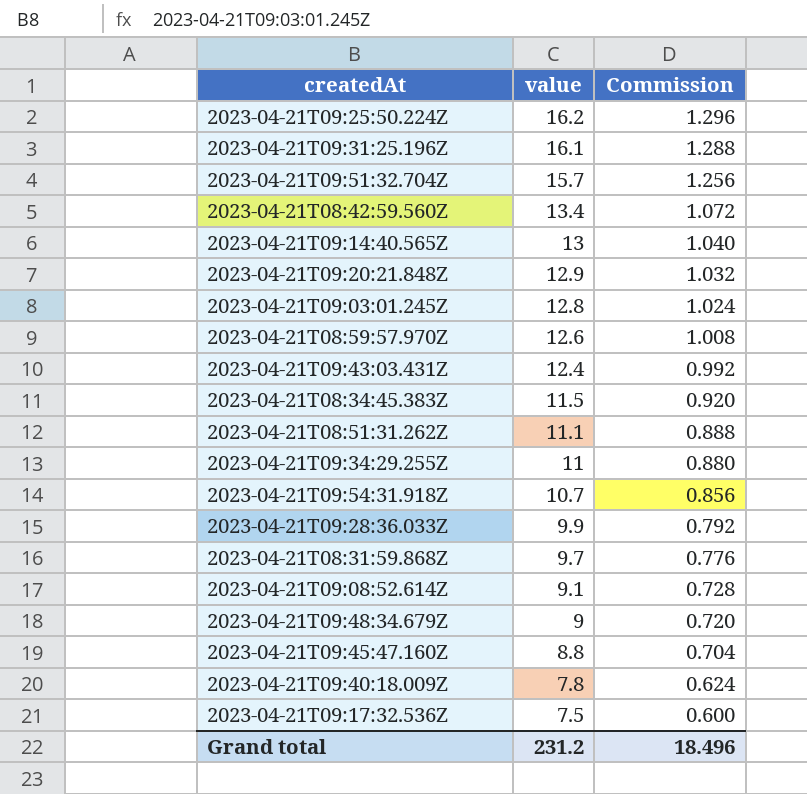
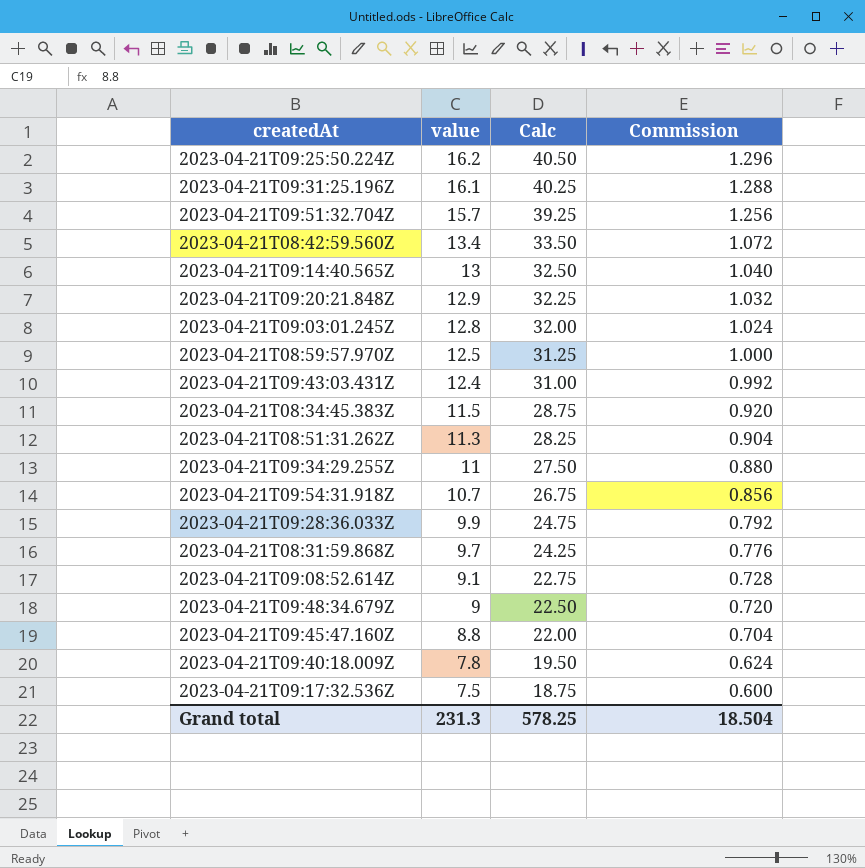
column Calc | formula: none -> [value] * 2.5
2023-04-21T08:59:57.970Z | value: 12.6 -> 12.5
2023-04-21T08:59:57.970Z | Commission: 1.008 -> 1.000
2023-04-21T08:51:31.262Z | value: 11.1 -> 11.3
2023-04-21T08:51:31.262Z | Commission: 0.888 -> 0.904
Grand total | value: 231.2 -> 231.3
Grand total | Commission: 18.496 -> 18.504

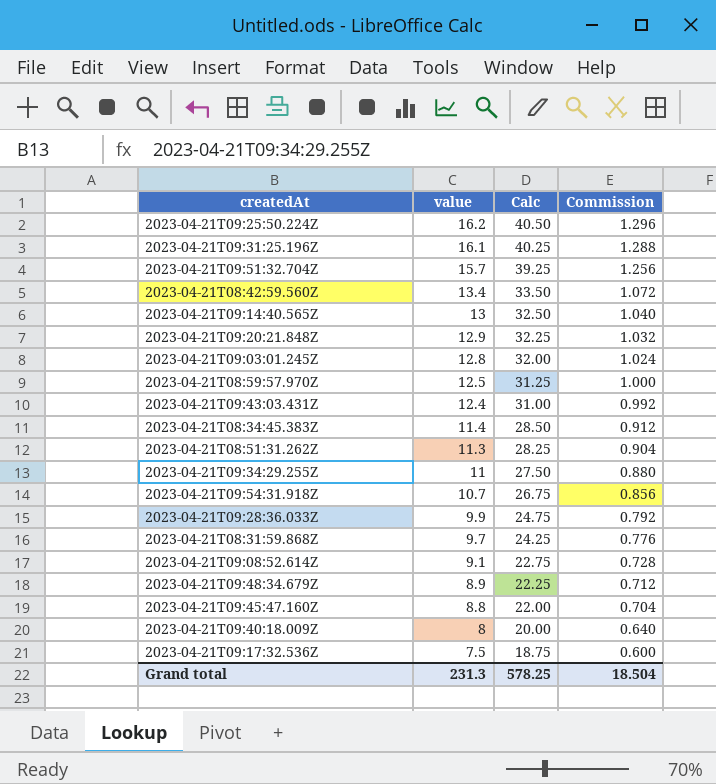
2023-04-21T08:34:45.383Z | value: 11.5 -> 11.4
2023-04-21T08:34:45.383Z | Calc: 28.75 -> 28.50
2023-04-21T08:34:45.383Z | Commission: 0.920 -> 0.912
2023-04-21T09:48:34.679Z | value: 9 -> 8.9
2023-04-21T09:48:34.679Z | Calc: 22.50 -> 22.25
2023-04-21T09:48:34.679Z | Commission: 0.720 -> 0.712
2023-04-21T09:40:18.009Z | value: 7.8 -> 8
2023-04-21T09:40:18.009Z | Calc: 19.50 -> 20.00
2023-04-21T09:40:18.009Z | Commission: 0.624 -> 0.640

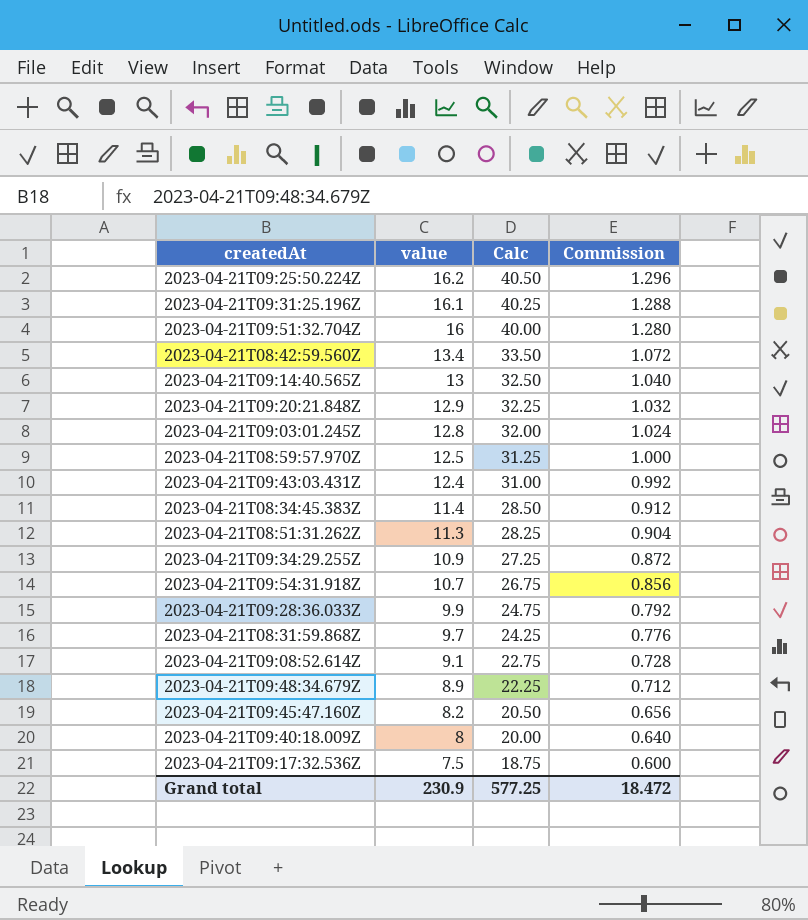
2023-04-21T09:51:32.704Z | value: 15.7 -> 16
2023-04-21T09:51:32.704Z | Calc: 39.25 -> 40.00
2023-04-21T09:51:32.704Z | Commission: 1.256 -> 1.280
2023-04-21T09:34:29.255Z | value: 11 -> 10.9
2023-04-21T09:34:29.255Z | Calc: 27.50 -> 27.25
2023-04-21T09:34:29.255Z | Commission: 0.880 -> 0.872
2023-04-21T09:45:47.160Z | value: 8.8 -> 8.2
2023-04-21T09:45:47.160Z | Calc: 22.00 -> 20.50
2023-04-21T09:45:47.160Z | Commission: 0.704 -> 0.656
Grand total | value: 231.3 -> 230.9
Grand total | Calc: 578.25 -> 577.25
Grand total | Commission: 18.504 -> 18.472

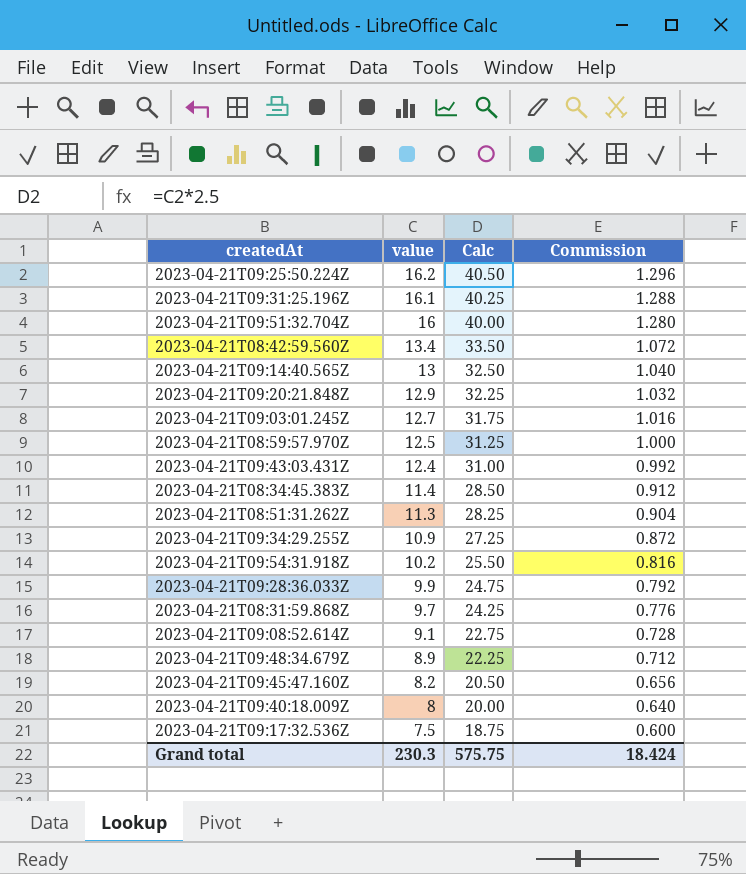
2023-04-21T09:03:01.245Z | value: 12.8 -> 12.7
2023-04-21T09:03:01.245Z | Calc: 32.00 -> 31.75
2023-04-21T09:03:01.245Z | Commission: 1.024 -> 1.016
2023-04-21T09:54:31.918Z | value: 10.7 -> 10.2
2023-04-21T09:54:31.918Z | Calc: 26.75 -> 25.50
2023-04-21T09:54:31.918Z | Commission: 0.856 -> 0.816
Grand total | value: 230.9 -> 230.3
Grand total | Calc: 577.25 -> 575.75
Grand total | Commission: 18.472 -> 18.424

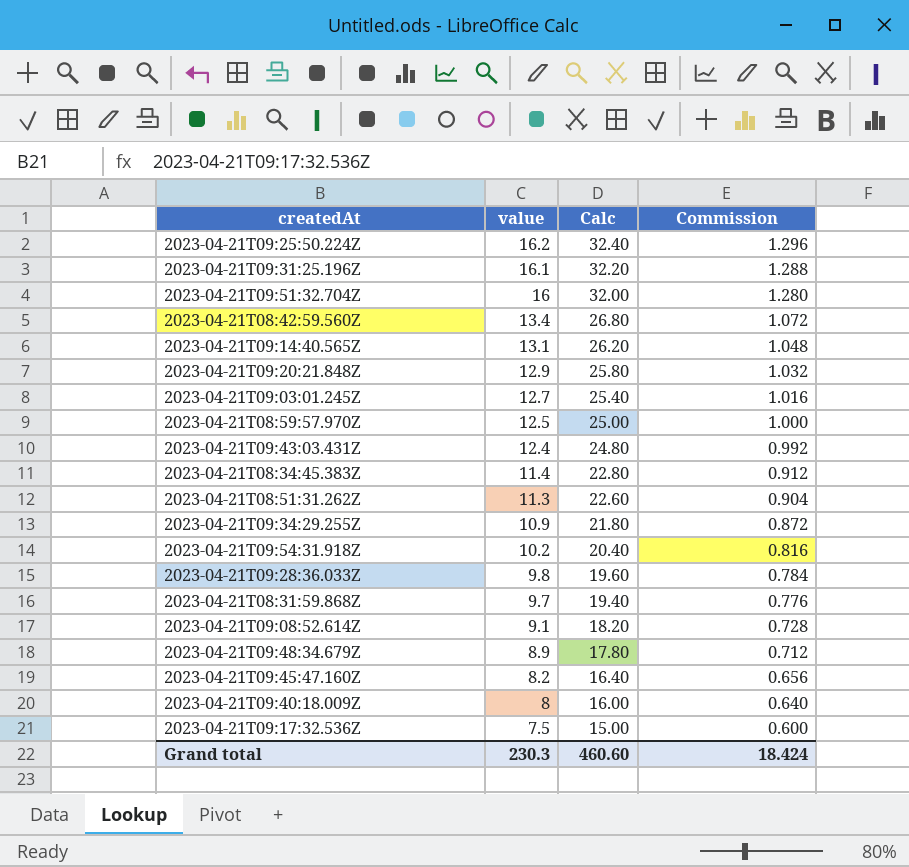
column Calc | formula: [value] * 2.5 -> [value] * 2
2023-04-21T09:14:40.565Z | value: 13 -> 13.1
2023-04-21T09:14:40.565Z | Commission: 1.040 -> 1.048
2023-04-21T09:28:36.033Z | value: 9.9 -> 9.8
2023-04-21T09:28:36.033Z | Commission: 0.792 -> 0.784
Grand total | Calc: 575.75 -> 460.60

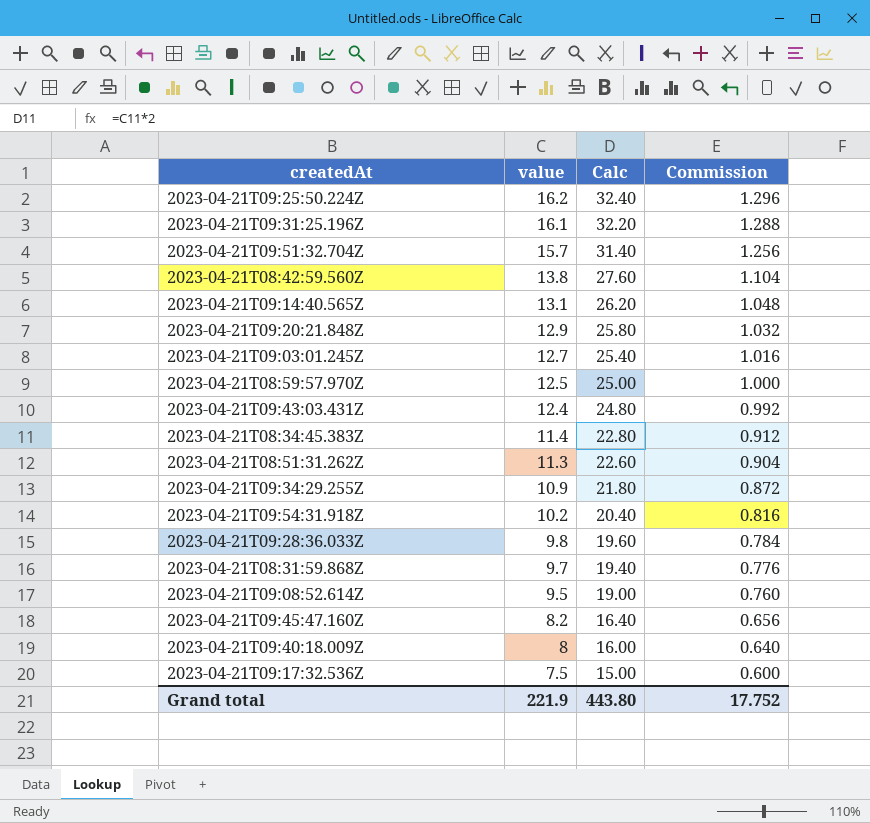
row 2023-04-21T09:48:34.679Z: 8.9 | 17.80 | 0.712 -> none
2023-04-21T09:51:32.704Z | value: 16 -> 15.7
2023-04-21T09:51:32.704Z | Calc: 32.00 -> 31.40
2023-04-21T09:51:32.704Z | Commission: 1.280 -> 1.256
2023-04-21T08:42:59.560Z | value: 13.4 -> 13.8
2023-04-21T08:42:59.560Z | Calc: 26.80 -> 27.60
2023-04-21T08:42:59.560Z | Commission: 1.072 -> 1.104
2023-04-21T09:08:52.614Z | value: 9.1 -> 9.5
2023-04-21T09:08:52.614Z | Calc: 18.20 -> 19.00
2023-04-21T09:08:52.614Z | Commission: 0.728 -> 0.760
Grand total | value: 230.3 -> 221.9
Grand total | Calc: 460.60 -> 443.80
Grand total | Commission: 18.424 -> 17.752

